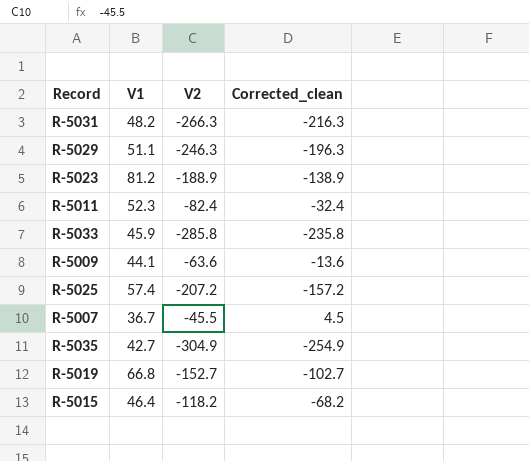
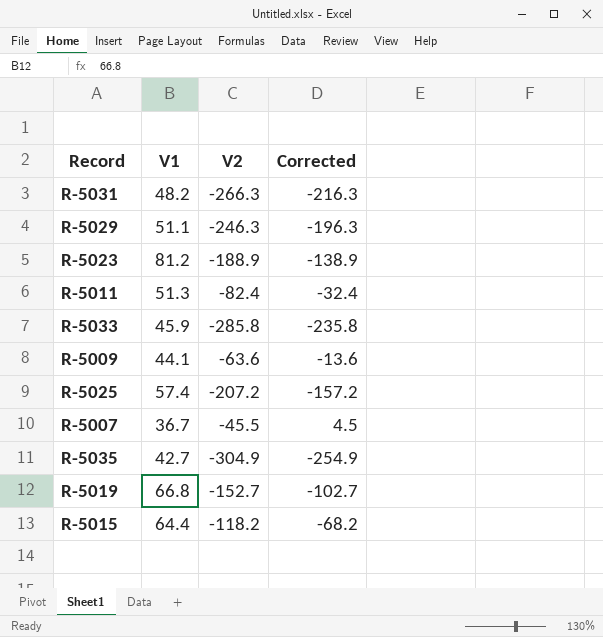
column name: Corrected_clean -> Corrected
R-5011 | V1: 52.3 -> 51.3
R-5015 | V1: 46.4 -> 64.4

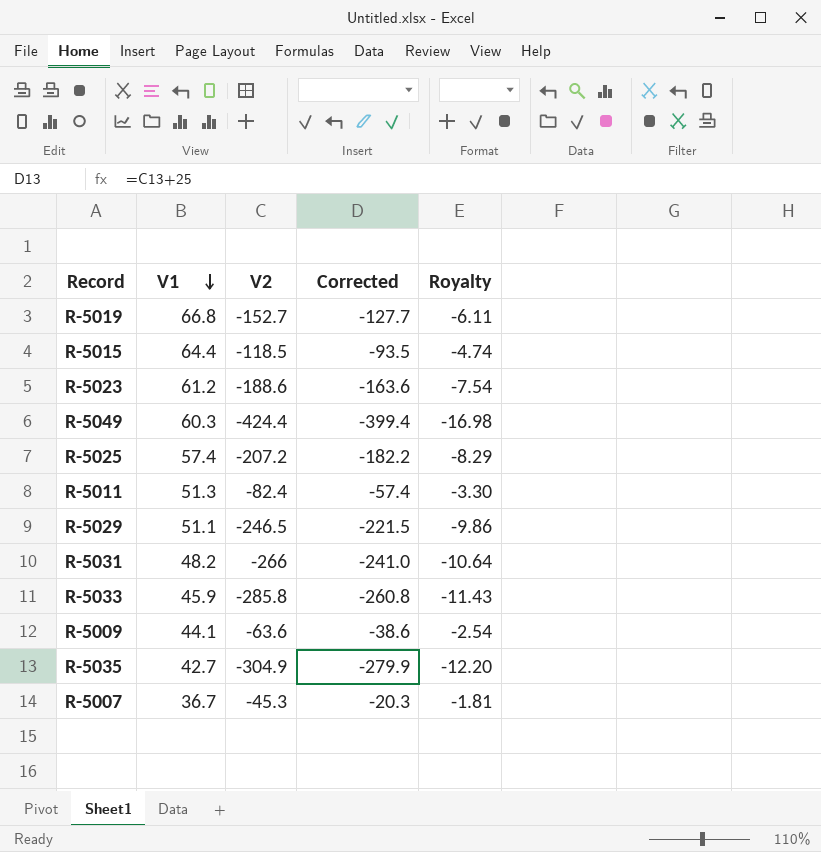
row order: none -> V1 descending
column Corrected | formula: [V2] + 50 -> [V2] + 25
column Royalty | formula: none -> [V2] * 0.04
R-5015 | V2: -118.2 -> -118.5
R-5023 | V1: 81.2 -> 61.2
R-5023 | V2: -188.9 -> -188.6
row R-5049: none -> 60.3 | -424.4 | -399.4 | -16.98
R-5029 | V2: -246.3 -> -246.5
R-5031 | V2: -266.3 -> -266
R-5007 | V2: -45.5 -> -45.3

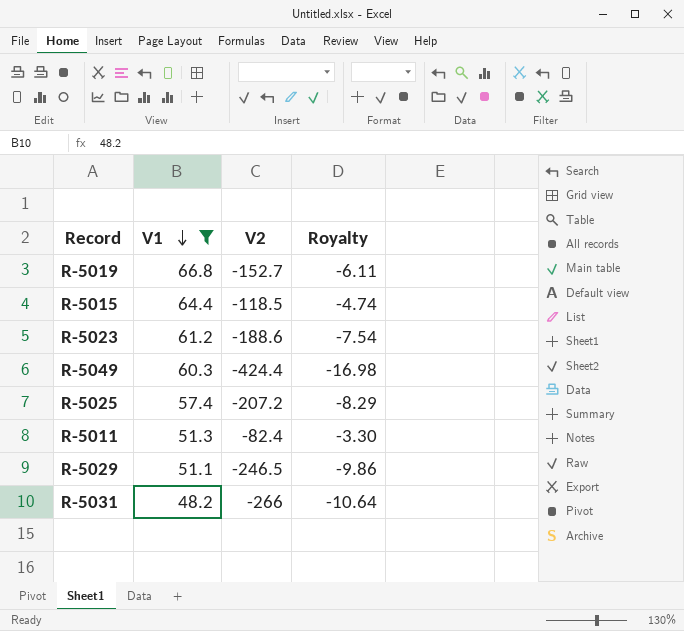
filter: none -> V1 >= 48.2
column Corrected | formula: [V2] + 25 -> none

